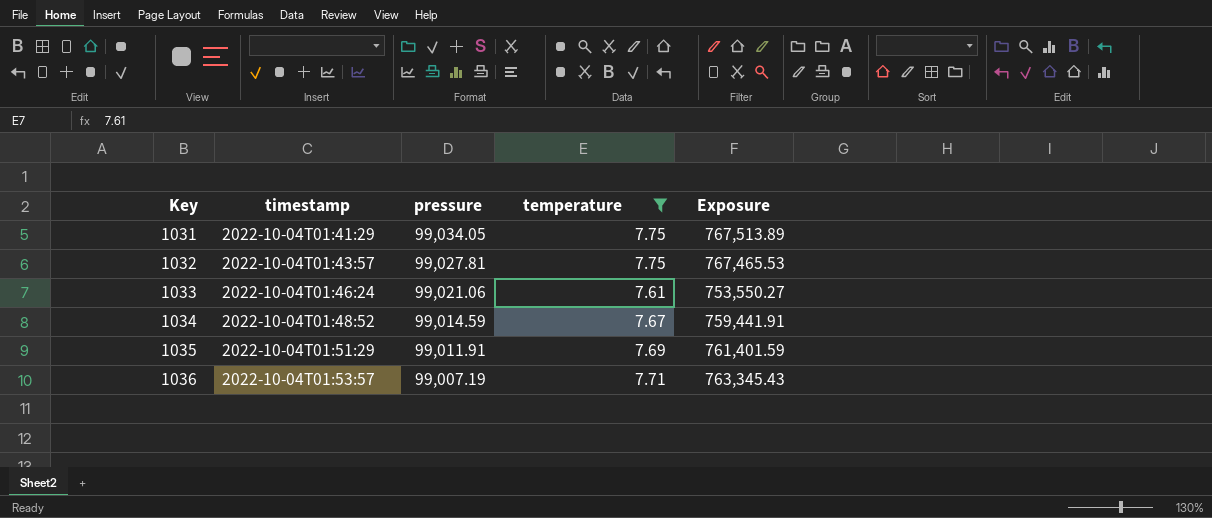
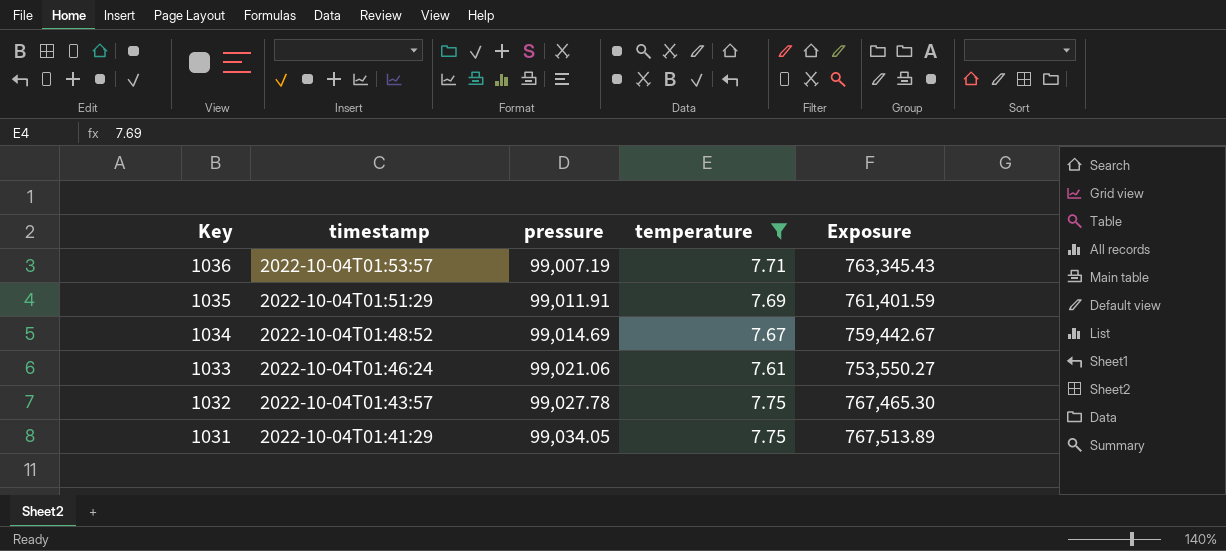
row order: Key ascending -> Key descending
1034 | pressure: 99,014.59 -> 99,014.69
1034 | Exposure: 759,441.91 -> 759,442.67
1032 | pressure: 99,027.81 -> 99,027.78
1032 | Exposure: 767,465.53 -> 767,465.30

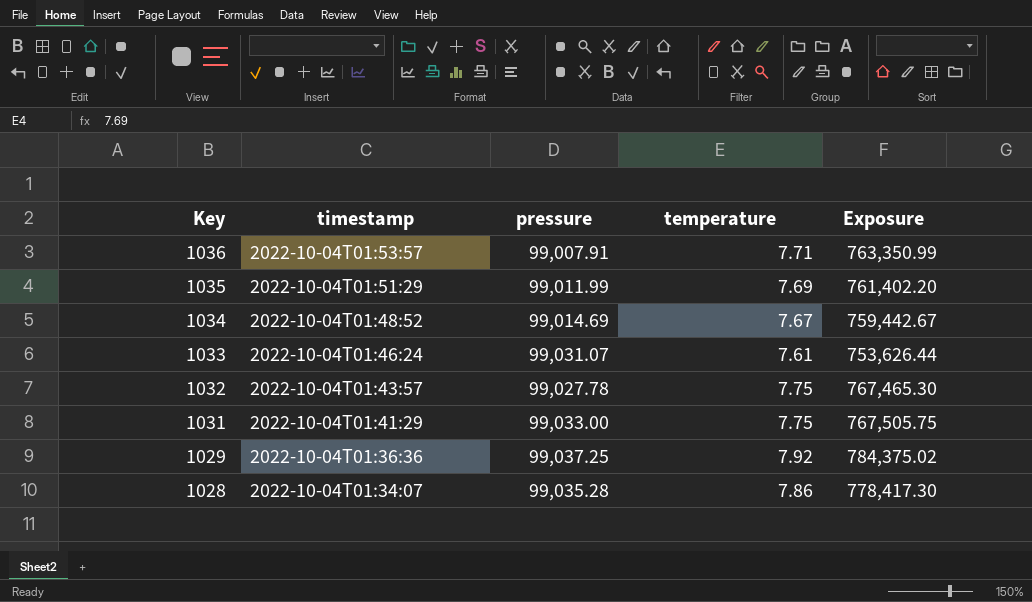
filter: temperature <= 7.75 -> none
1036 | pressure: 99,007.19 -> 99,007.91
1036 | Exposure: 763,345.43 -> 763,350.99
1035 | pressure: 99,011.91 -> 99,011.99
1035 | Exposure: 761,401.59 -> 761,402.20
1033 | pressure: 99,021.06 -> 99,031.07
1033 | Exposure: 753,550.27 -> 753,626.44
1031 | pressure: 99,034.05 -> 99,033.00
1031 | Exposure: 767,513.89 -> 767,505.75

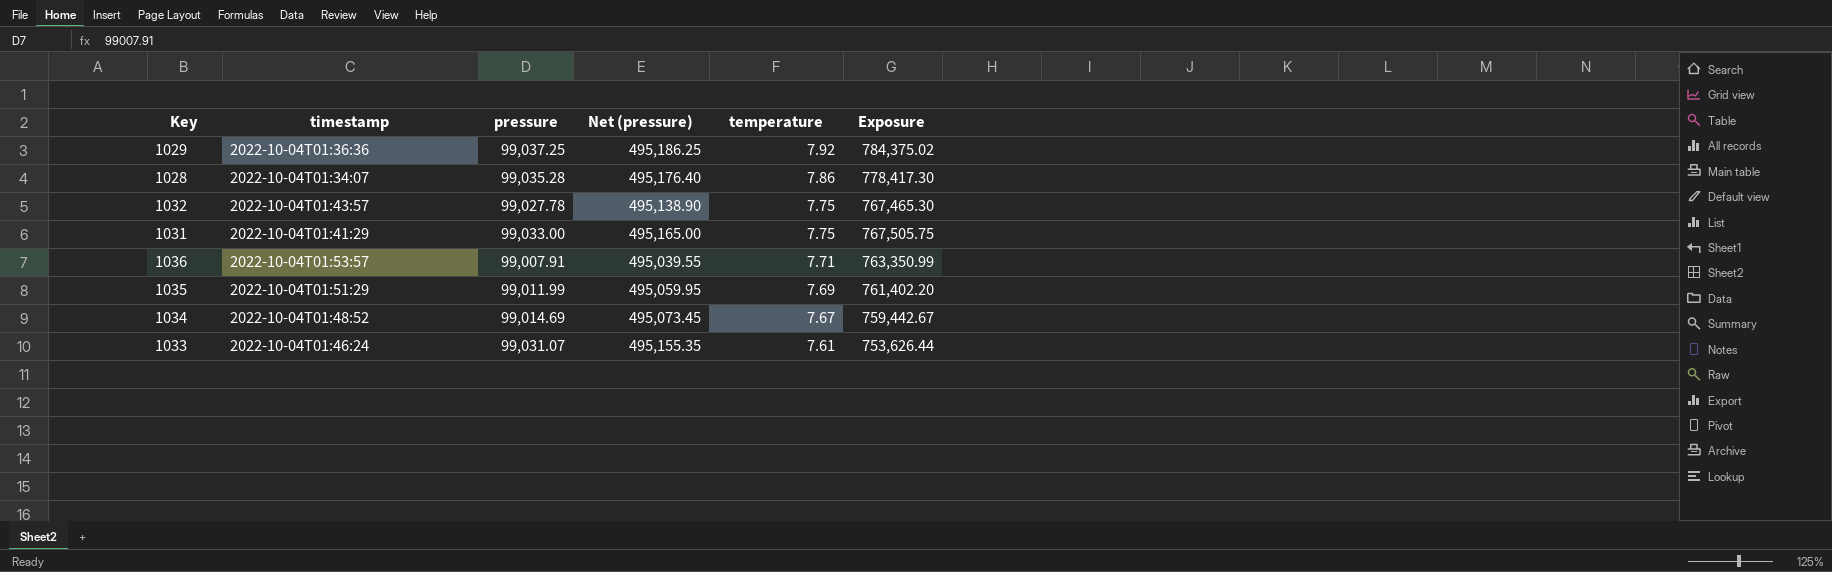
row order: Key descending -> temperature descending
column Net (pressure) | formula: none -> [pressure] * 5

